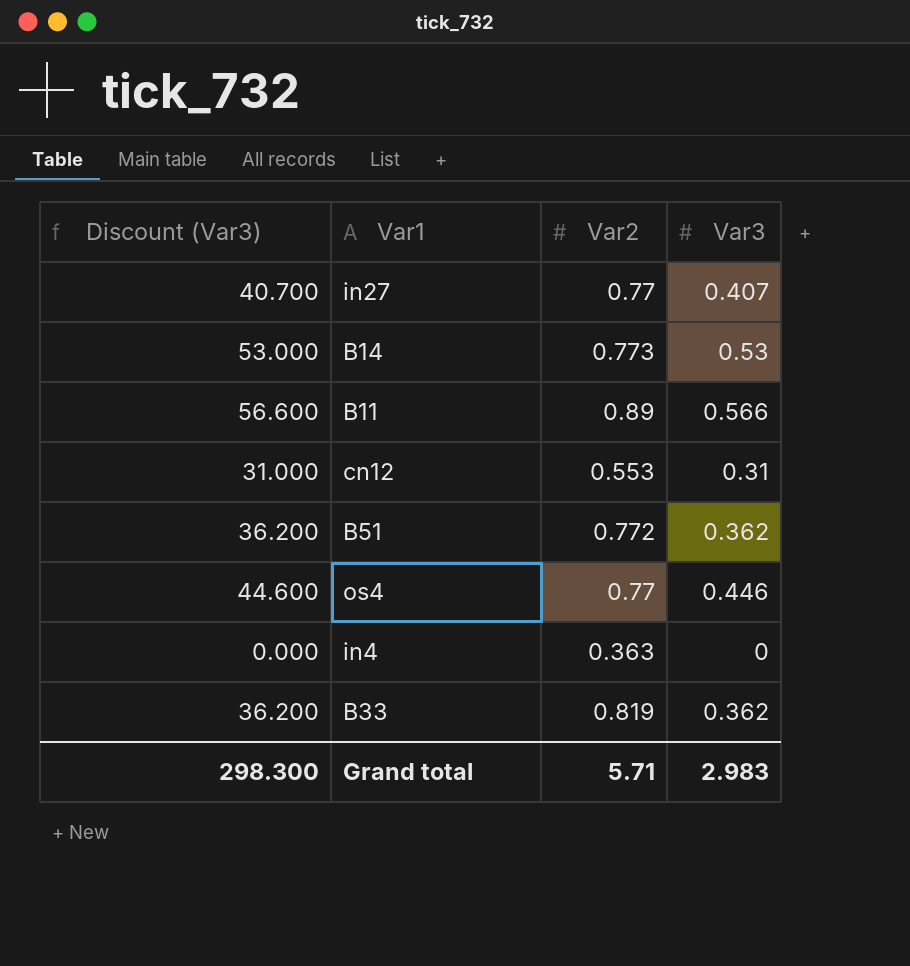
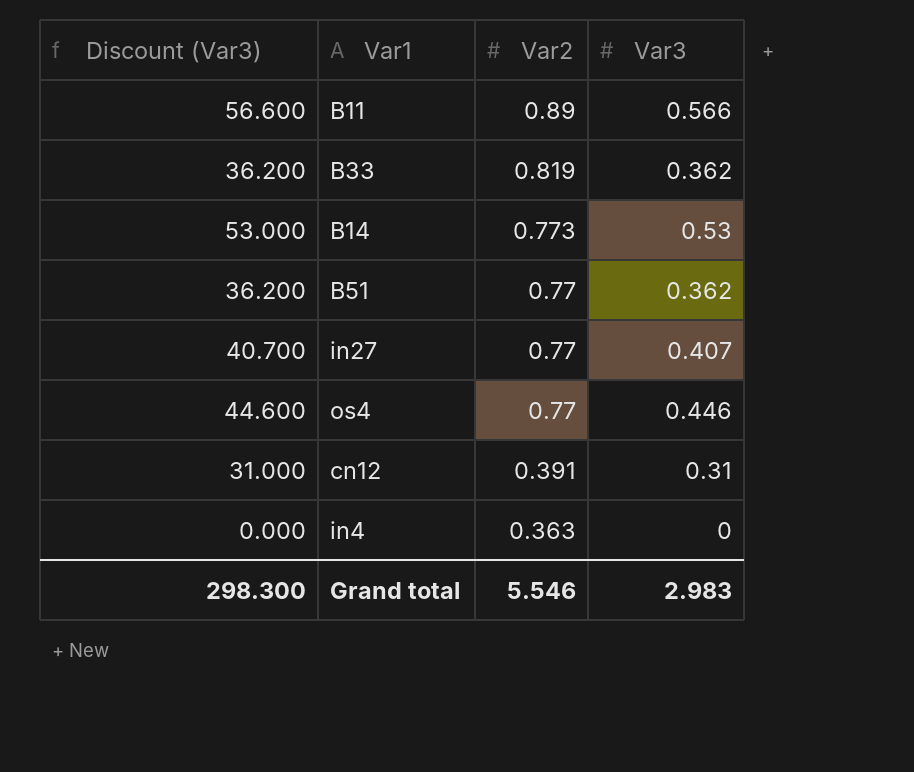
row order: none -> Var2 descending
B51 | Var2: 0.772 -> 0.77
cn12 | Var2: 0.553 -> 0.391
Grand total | Var2: 5.71 -> 5.546

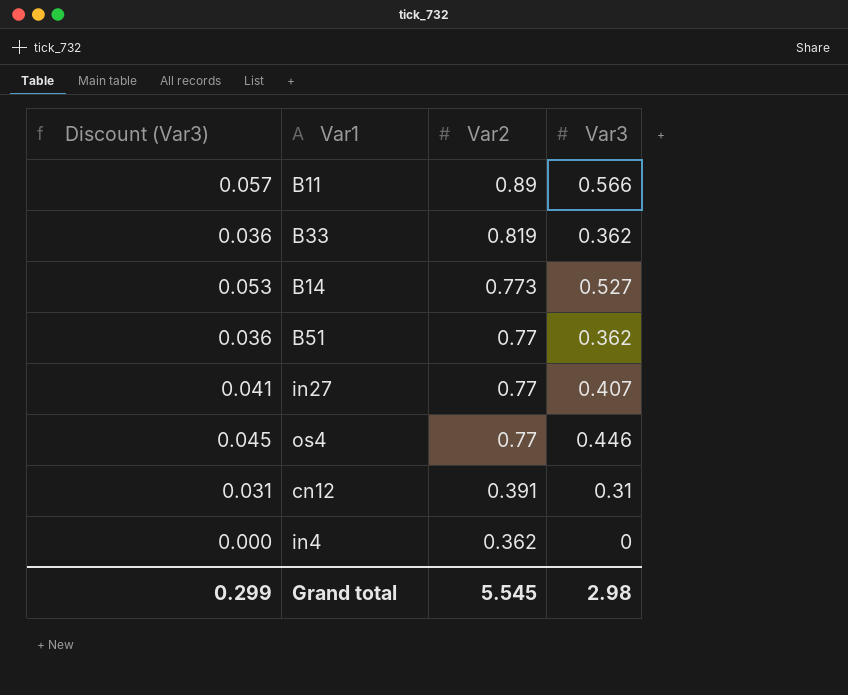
column Discount (Var3) | formula: [Var3] * 100 -> [Var3] * 0.1
B14 | Var3: 0.53 -> 0.527
in4 | Var2: 0.363 -> 0.362
Grand total | Discount (Var3): 298.300 -> 0.299
Grand total | Var2: 5.546 -> 5.545
Grand total | Var3: 2.983 -> 2.98

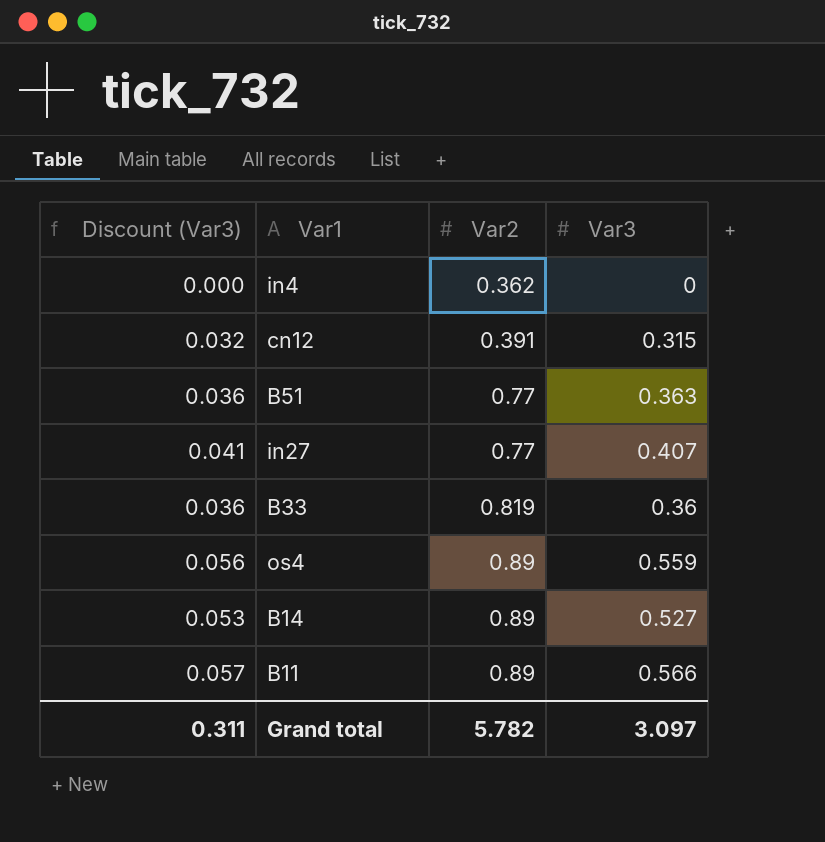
row order: Var2 descending -> Var2 ascending
cn12 | Discount (Var3): 0.031 -> 0.032
cn12 | Var3: 0.31 -> 0.315
B51 | Var3: 0.362 -> 0.363
B33 | Var3: 0.362 -> 0.36
os4 | Discount (Var3): 0.045 -> 0.056
os4 | Var2: 0.77 -> 0.89
os4 | Var3: 0.446 -> 0.559
B14 | Var2: 0.773 -> 0.89
Grand total | Discount (Var3): 0.299 -> 0.311
Grand total | Var2: 5.545 -> 5.782
Grand total | Var3: 2.98 -> 3.097

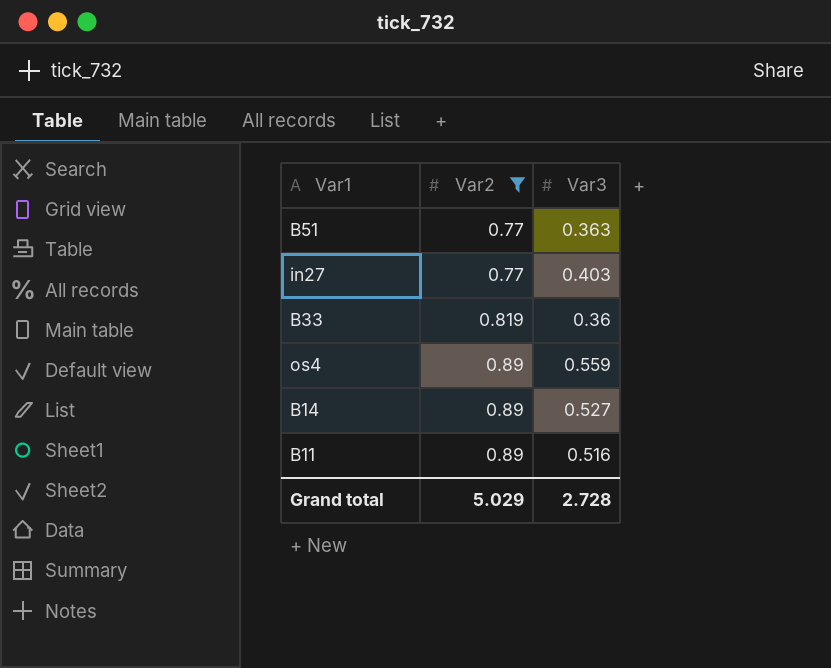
filter: none -> Var2 >= 0.77
column Discount (Var3) | formula: [Var3] * 0.1 -> none
in27 | Var3: 0.407 -> 0.403
B11 | Var3: 0.566 -> 0.516
Grand total | Var2: 5.782 -> 5.029
Grand total | Var3: 3.097 -> 2.728

